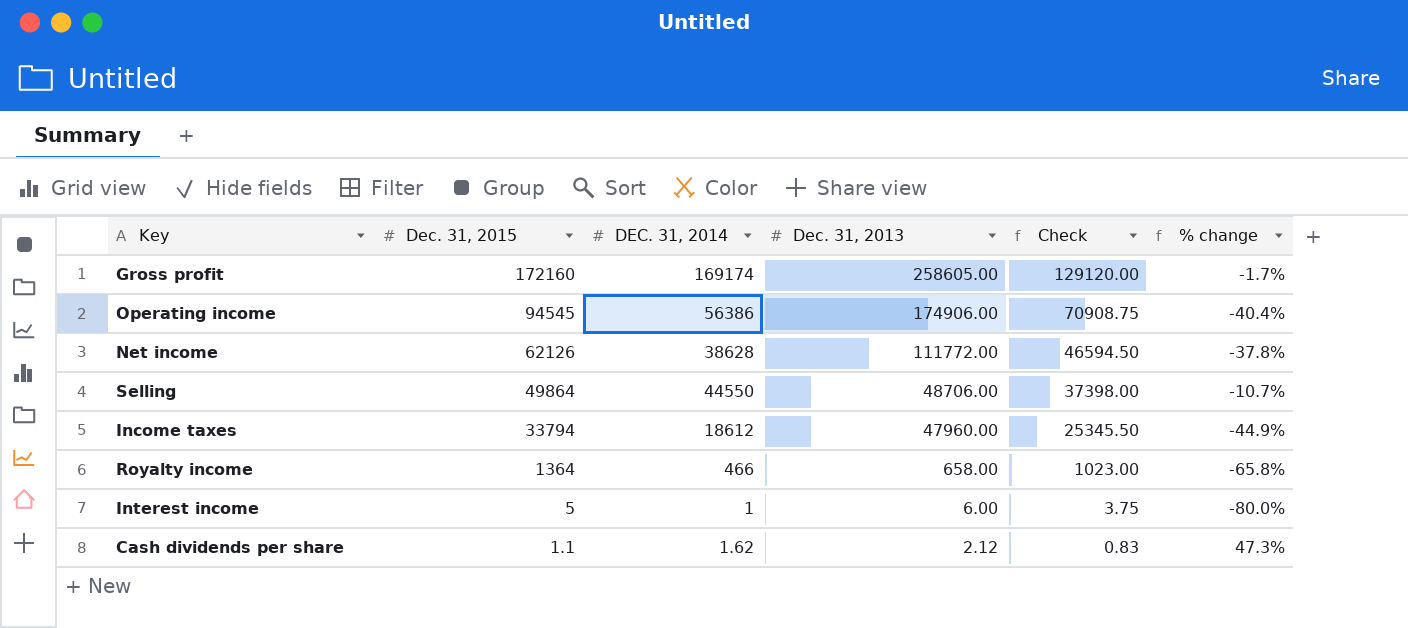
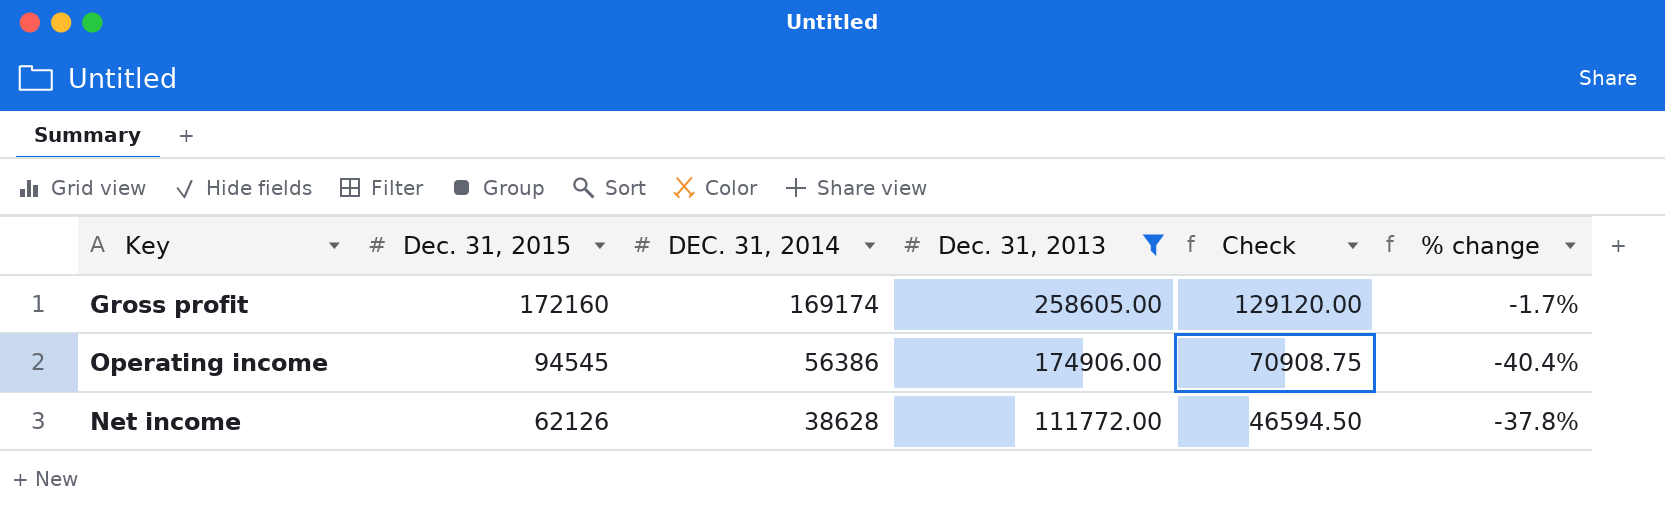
filter: none -> Dec. 31, 2013 >= 111772.00

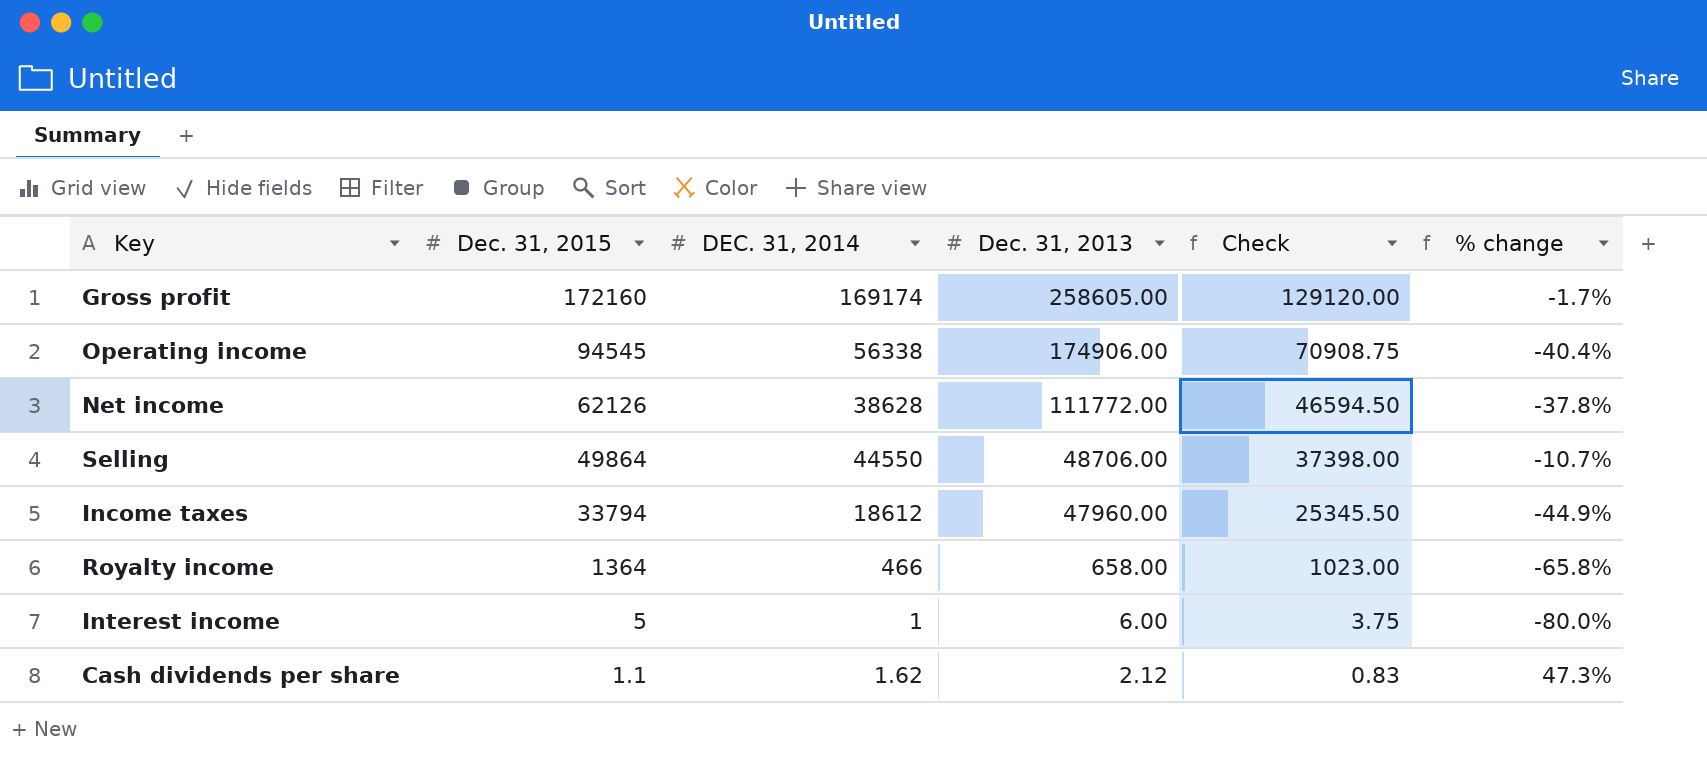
filter: Dec. 31, 2013 >= 111772.00 -> none
Operating income | DEC. 31, 2014: 56386 -> 56338

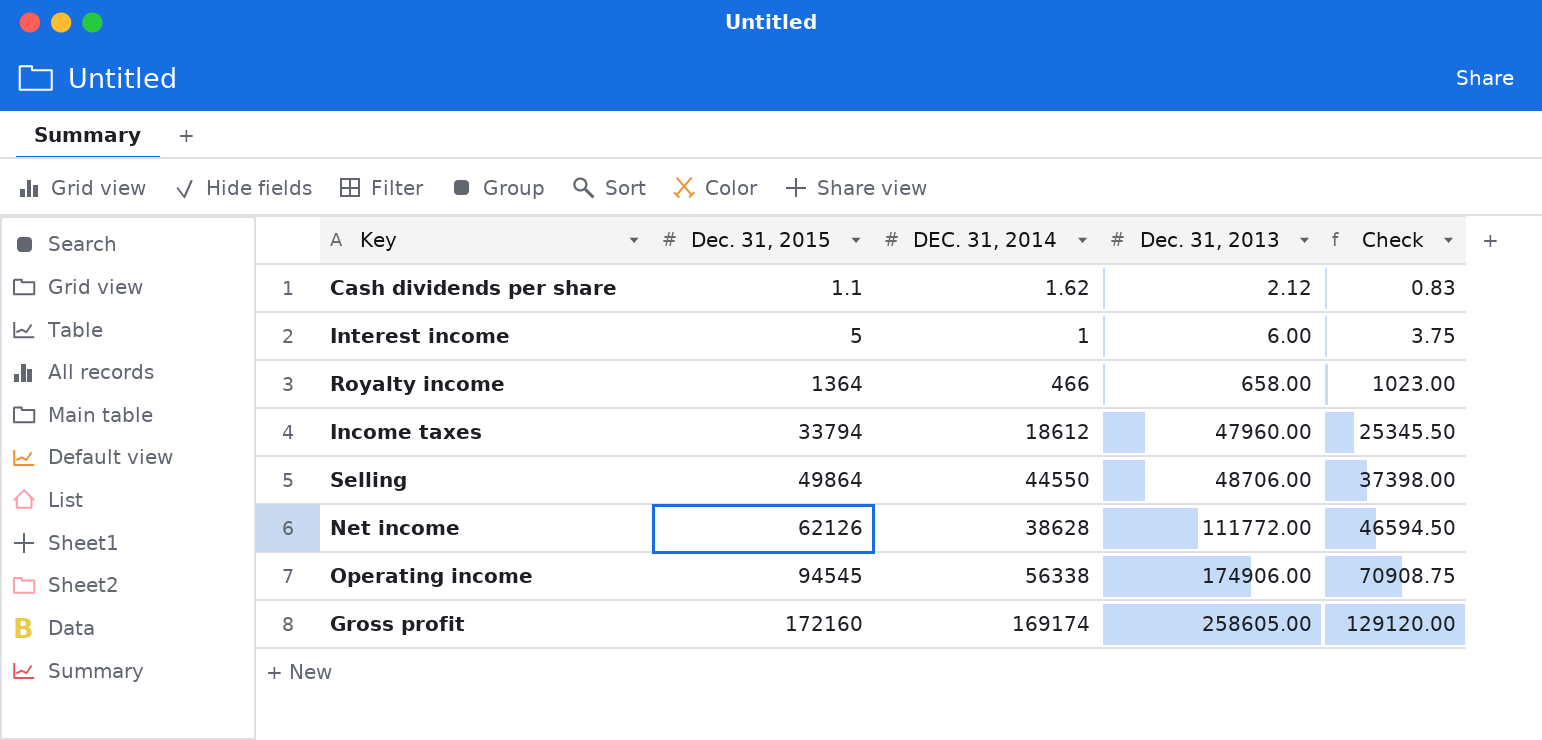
row order: Dec. 31, 2015 descending -> Dec. 31, 2015 ascending
column % change | formula: ([DEC. 31, 2014] - [Dec. 31, 2015]) / [Dec. 31, 2015] -> none

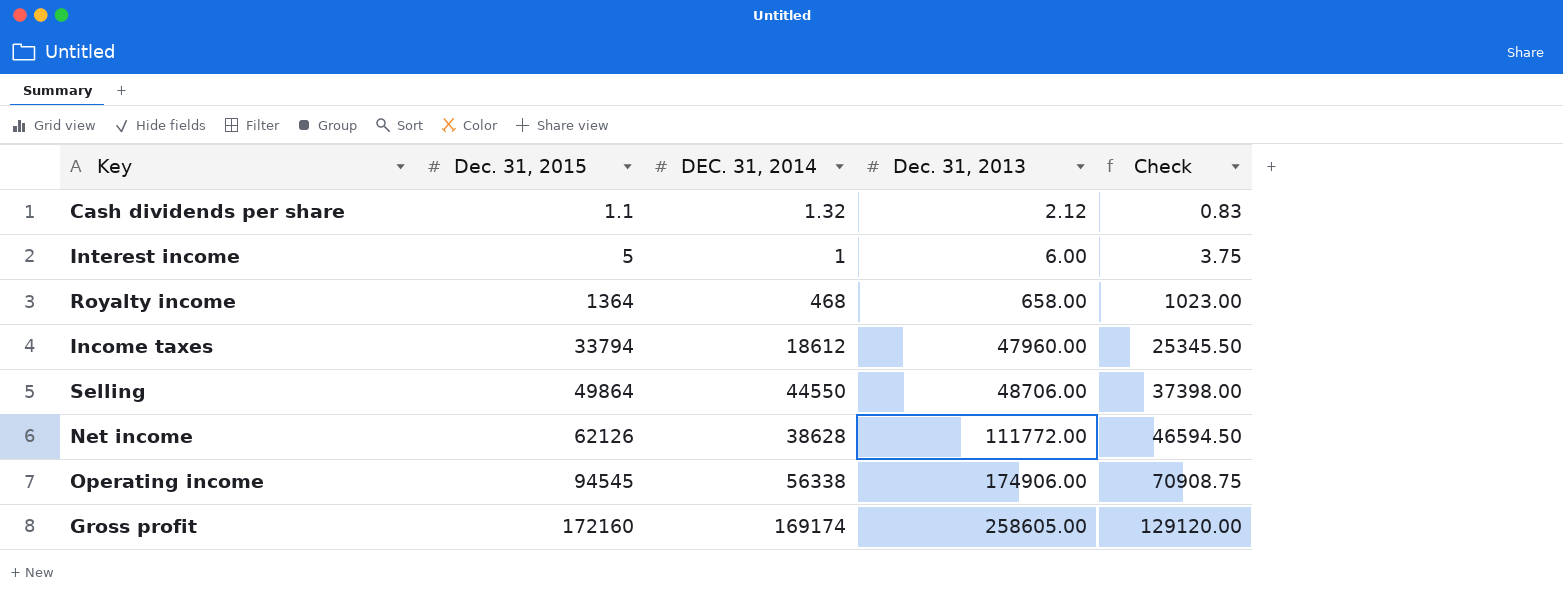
Cash dividends per share | DEC. 31, 2014: 1.62 -> 1.32
Royalty income | DEC. 31, 2014: 466 -> 468

